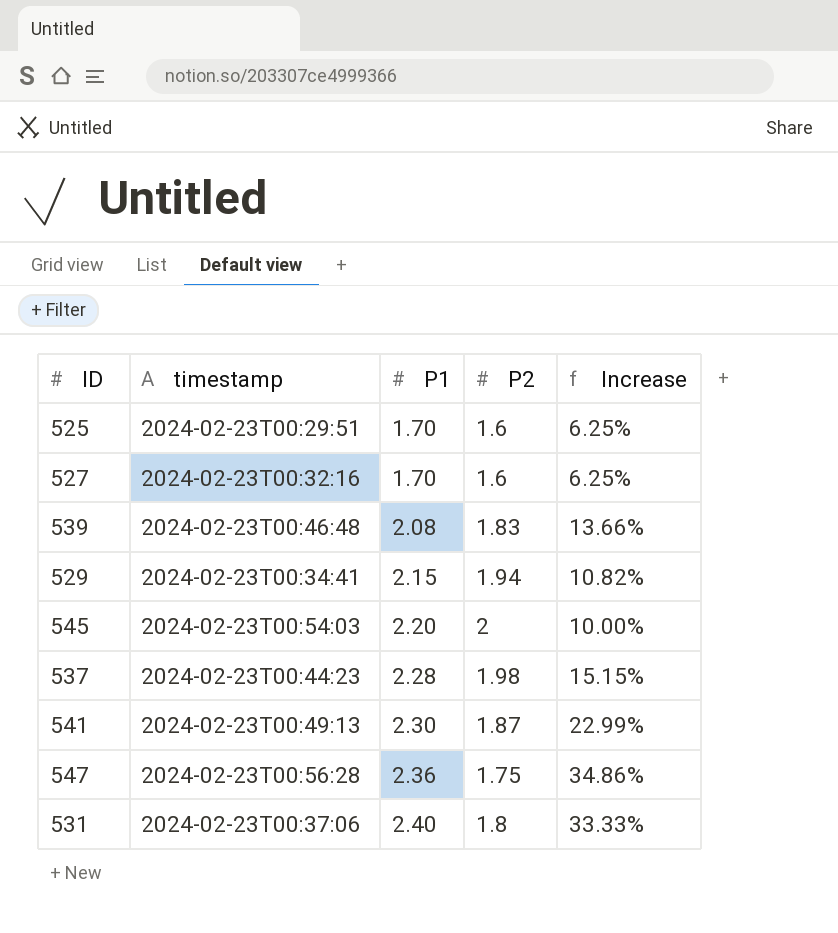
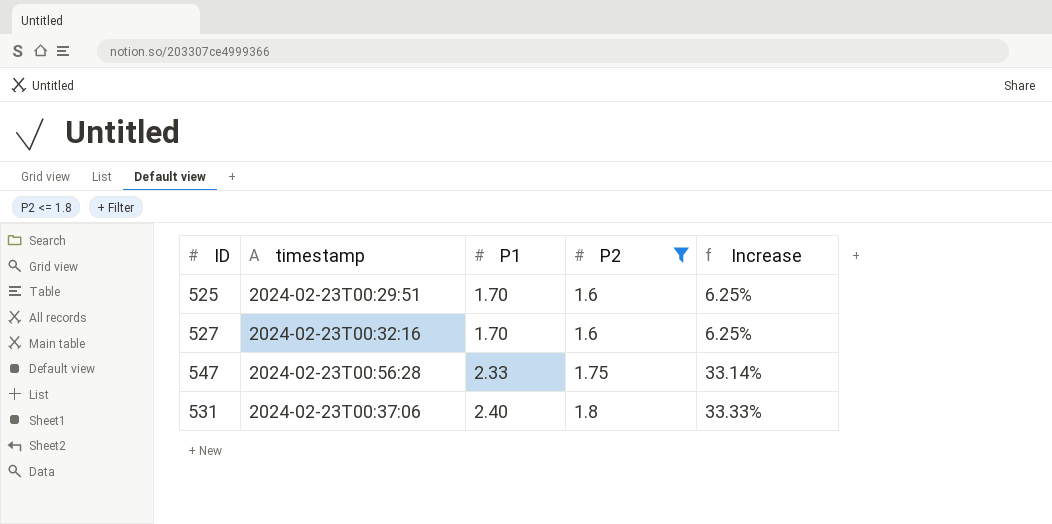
filter: none -> P2 <= 1.8
547 | P1: 2.36 -> 2.33
547 | Increase: 34.86% -> 33.14%

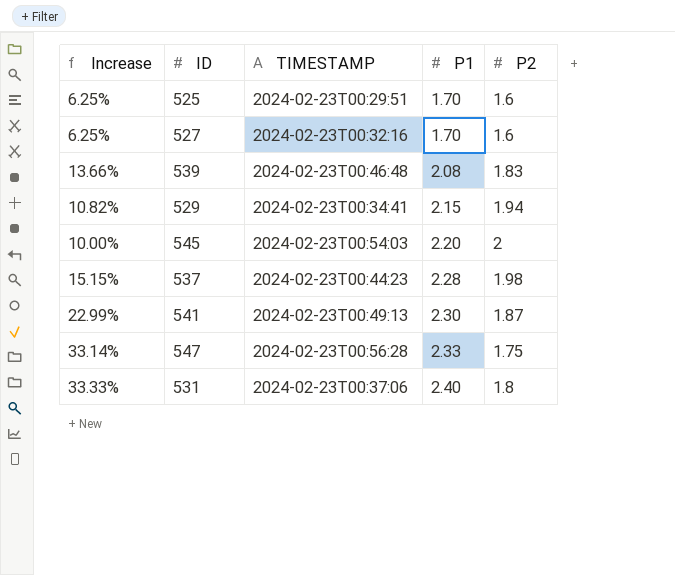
filter: P2 <= 1.8 -> none
column Increase | position: 5 -> 1
column name: timestamp -> TIMESTAMP

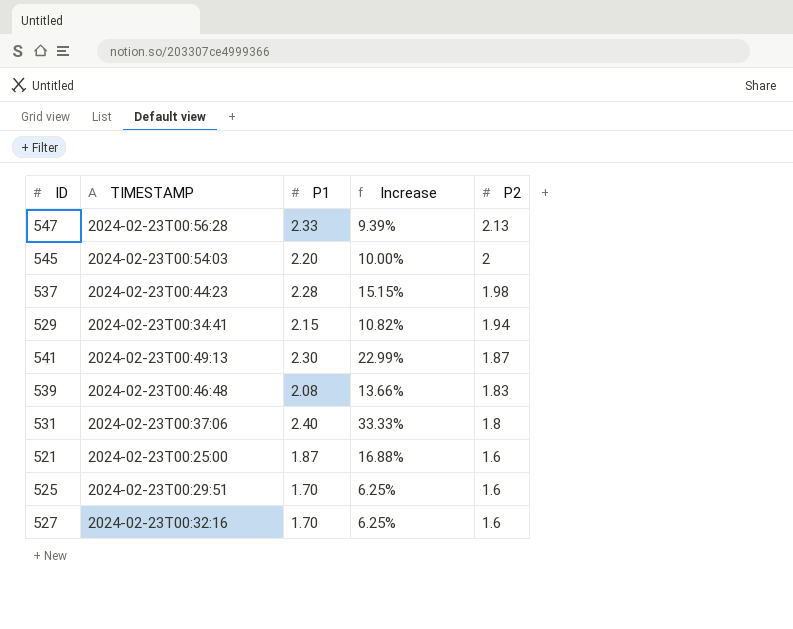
row order: P1 ascending -> P2 descending
column Increase | position: 1 -> 4
547 | Increase: 33.14% -> 9.39%
547 | P2: 1.75 -> 2.13
row 521: none -> 2024-02-23T00:25:00 | 1.87 | 16.88% | 1.6

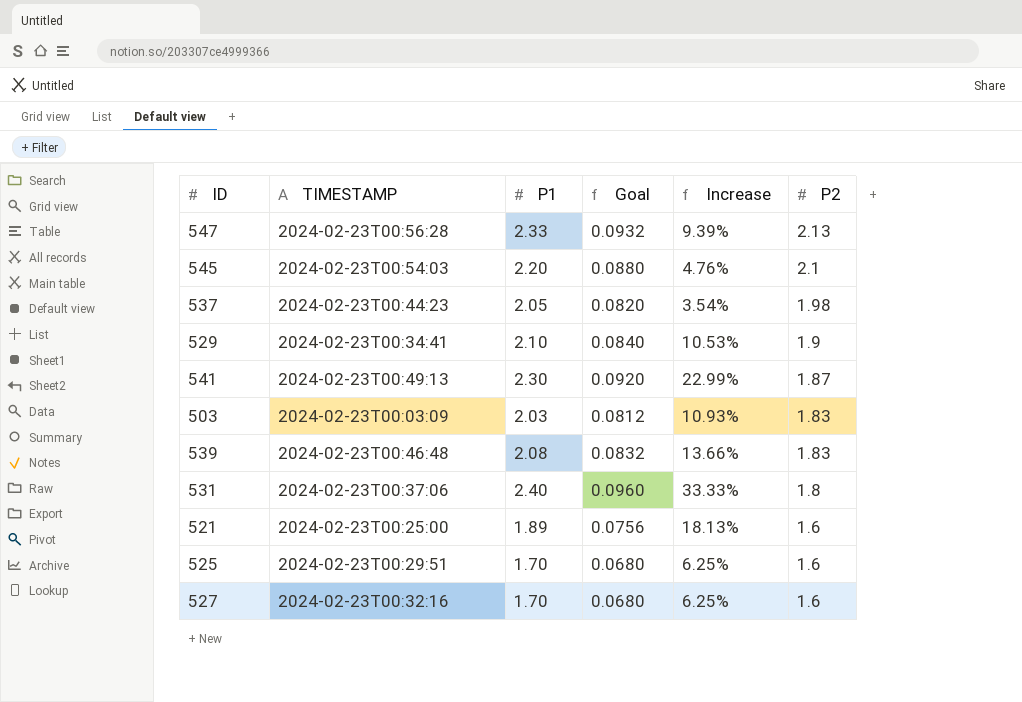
column Goal | formula: none -> [P1] * 0.04
545 | Increase: 10.00% -> 4.76%
545 | P2: 2 -> 2.1
537 | P1: 2.28 -> 2.05
537 | Increase: 15.15% -> 3.54%
529 | P1: 2.15 -> 2.10
529 | Increase: 10.82% -> 10.53%
529 | P2: 1.94 -> 1.9
row 503: none -> 2024-02-23T00:03:09 | 2.03 | 0.0812 | 10.93% | 1.83
521 | P1: 1.87 -> 1.89
521 | Increase: 16.88% -> 18.13%

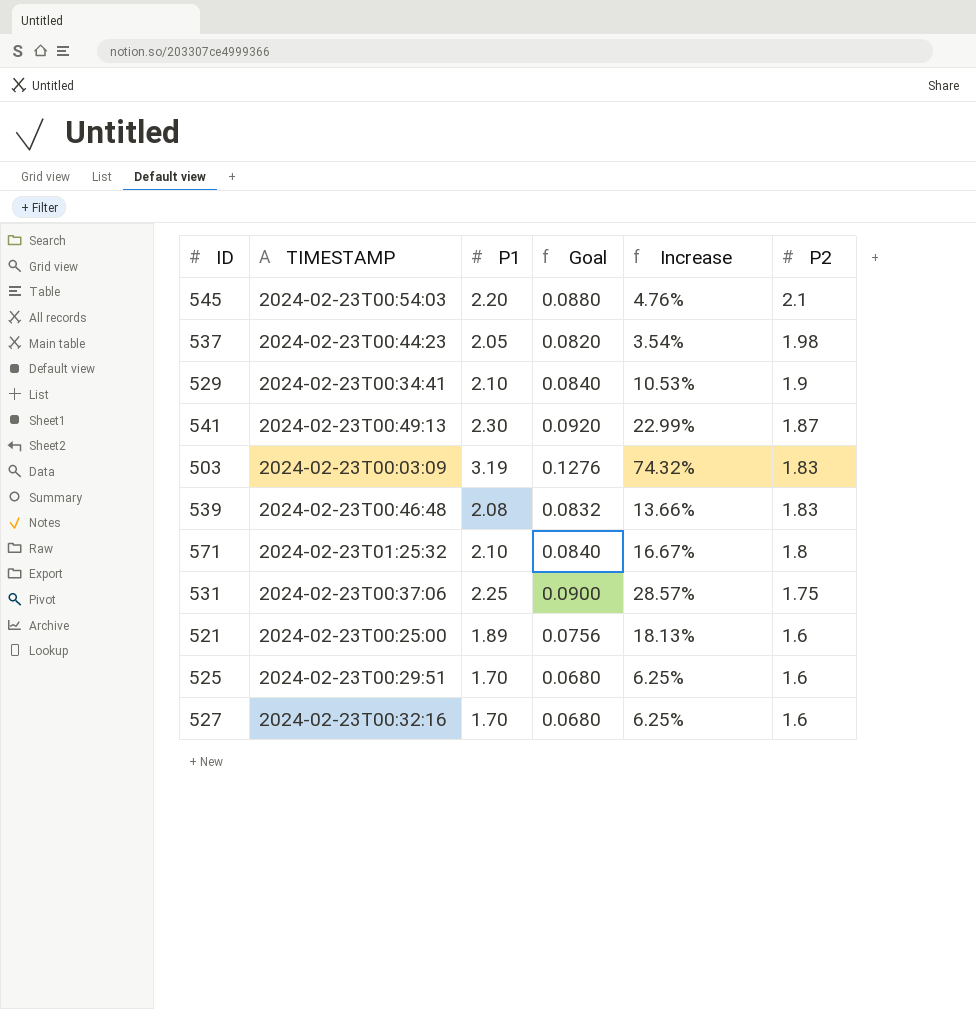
row 547: 2024-02-23T00:56:28 | 2.33 | 0.0932 | 9.39% | 2.13 -> none
503 | P1: 2.03 -> 3.19
503 | Goal: 0.0812 -> 0.1276
503 | Increase: 10.93% -> 74.32%
row 571: none -> 2024-02-23T01:25:32 | 2.10 | 0.0840 | 16.67% | 1.8
531 | P1: 2.40 -> 2.25
531 | Goal: 0.0960 -> 0.0900
531 | Increase: 33.33% -> 28.57%
531 | P2: 1.8 -> 1.75

